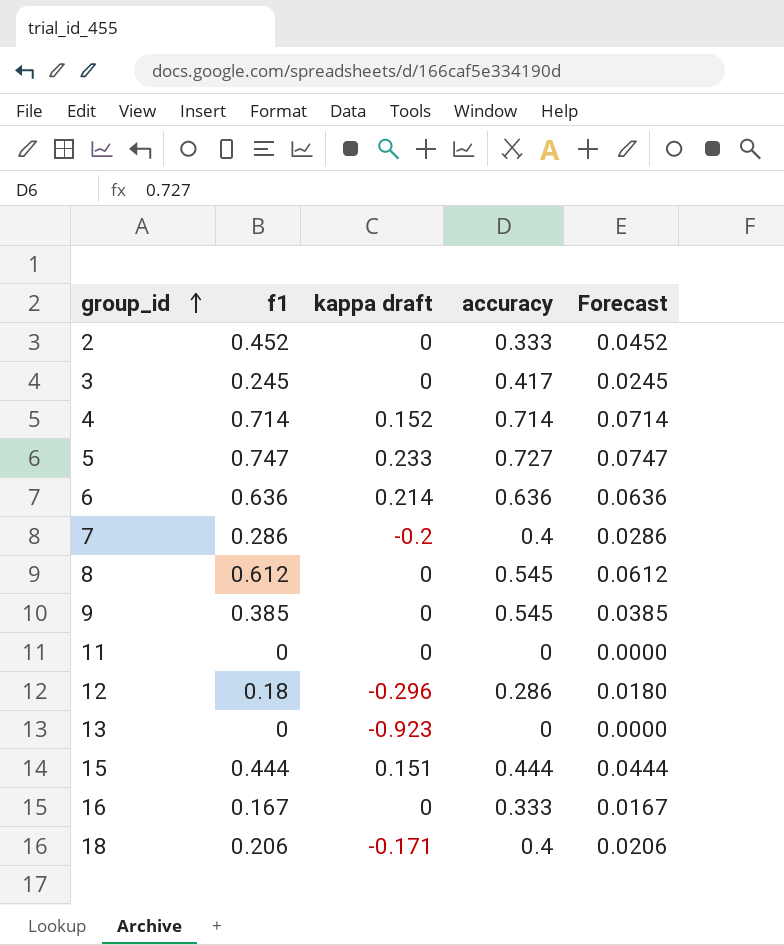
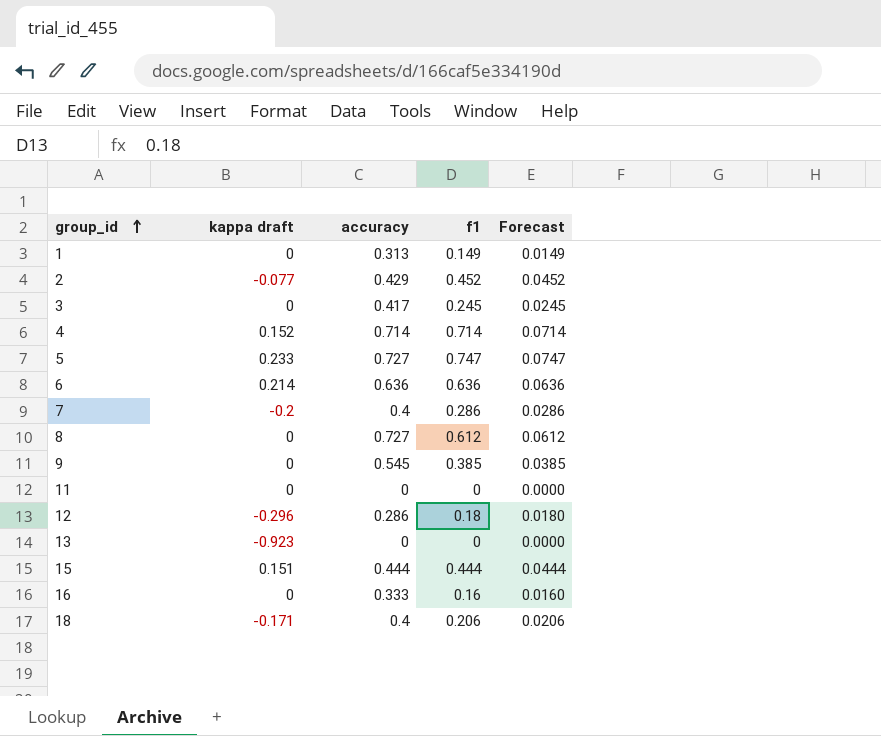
column f1 | position: 2 -> 4
row 1: none -> 0 | 0.313 | 0.149 | 0.0149
2 | kappa draft: 0 -> -0.077
2 | accuracy: 0.333 -> 0.429
8 | accuracy: 0.545 -> 0.727
16 | f1: 0.167 -> 0.16
16 | Forecast: 0.0167 -> 0.0160

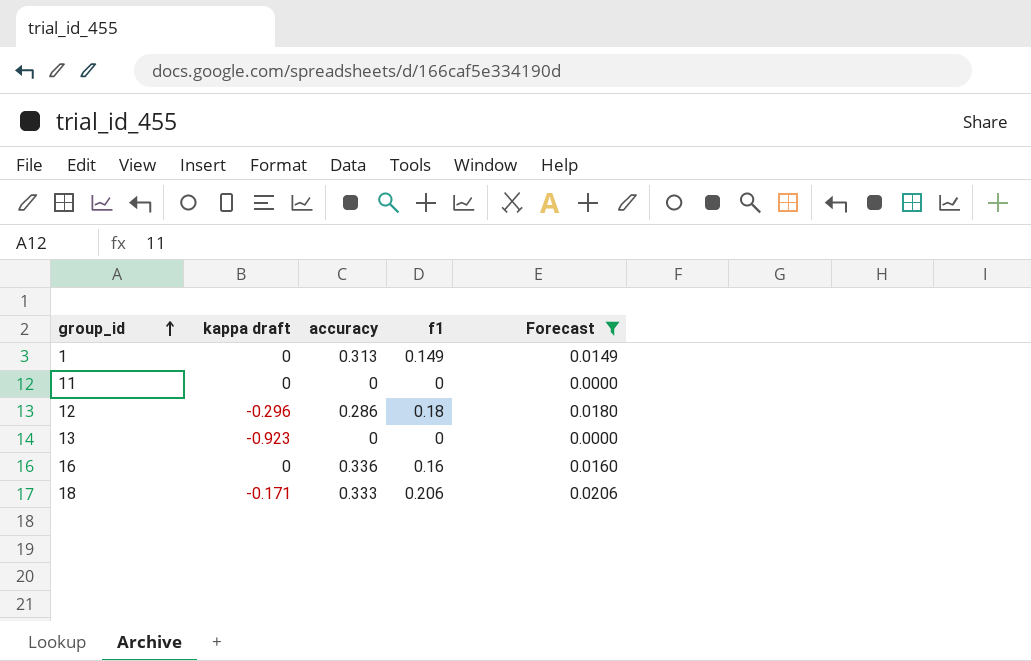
filter: none -> Forecast <= 0.0206
16 | accuracy: 0.333 -> 0.336
18 | accuracy: 0.4 -> 0.333

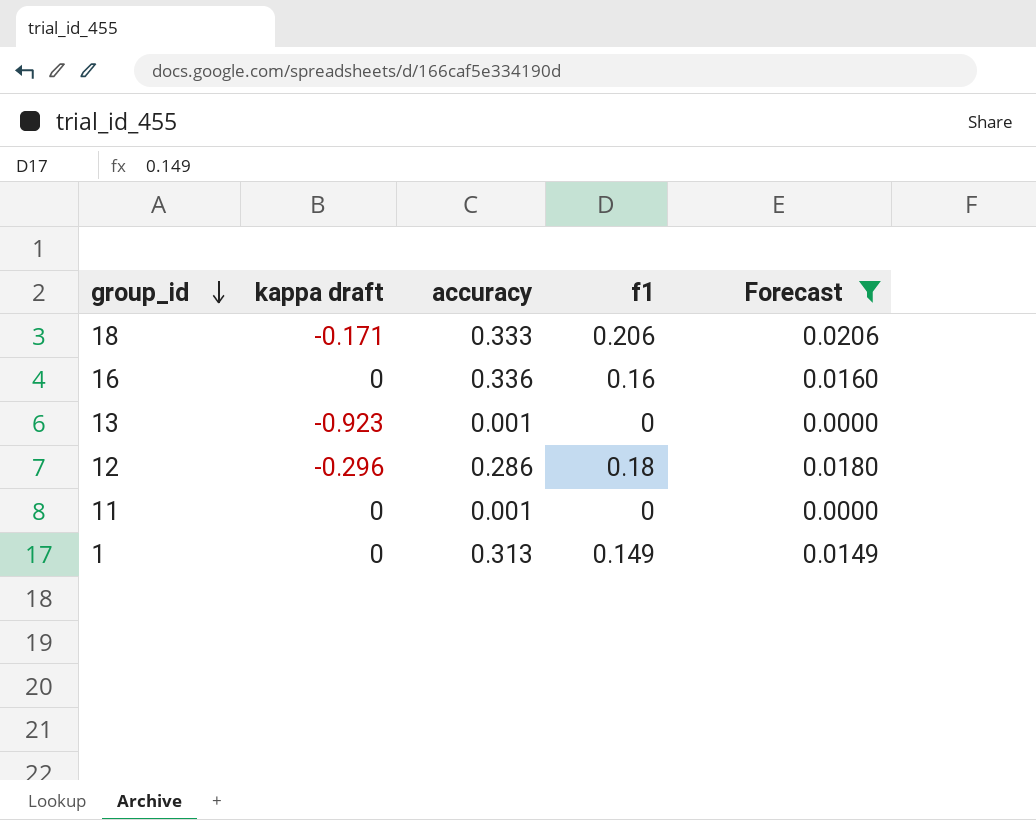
row order: group_id ascending -> group_id descending
13 | accuracy: 0 -> 0.001
11 | accuracy: 0 -> 0.001

